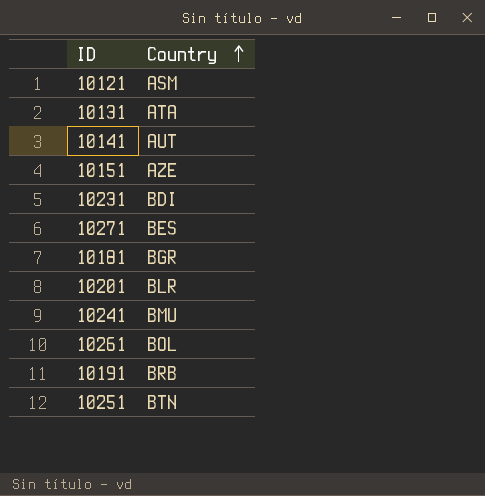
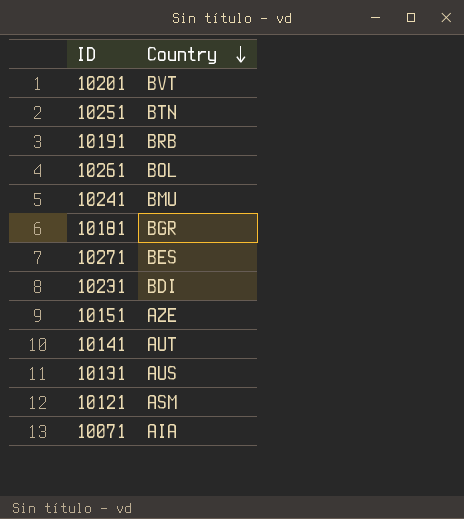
row order: Country ascending -> Country descending
10201 | Country: BLR -> BVT
10131 | Country: ATA -> AUS
row 10071: none -> AIA

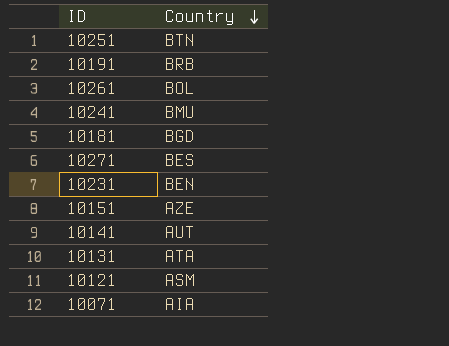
row 10201: BVT -> none
10181 | Country: BGR -> BGD
10231 | Country: BDI -> BEN
10131 | Country: AUS -> ATA

